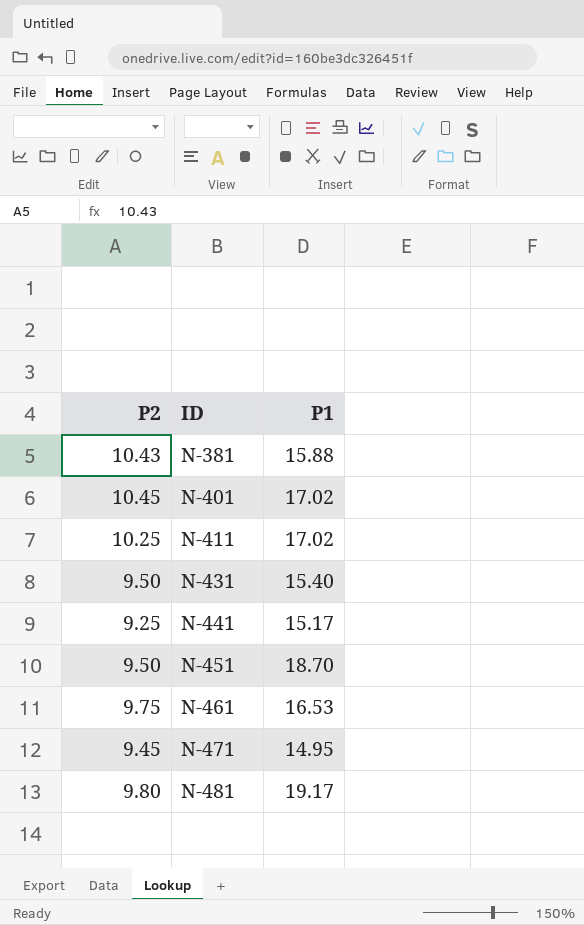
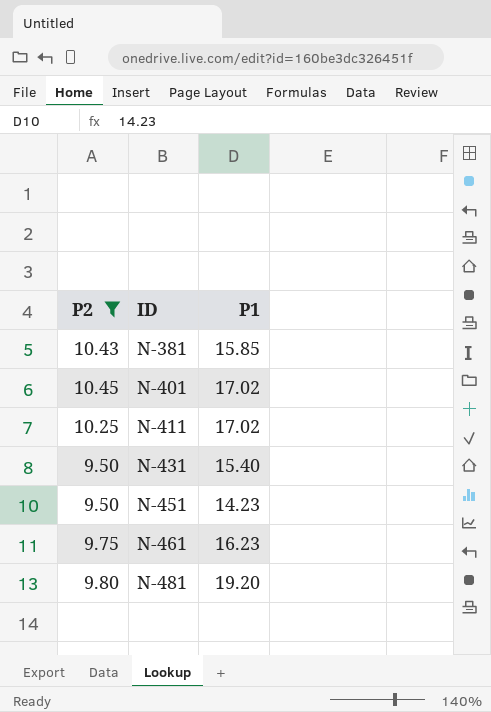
filter: none -> P2 >= 9.50
N-381 | P1: 15.88 -> 15.85
N-451 | P1: 18.70 -> 14.23
N-461 | P1: 16.53 -> 16.23
N-481 | P1: 19.17 -> 19.20

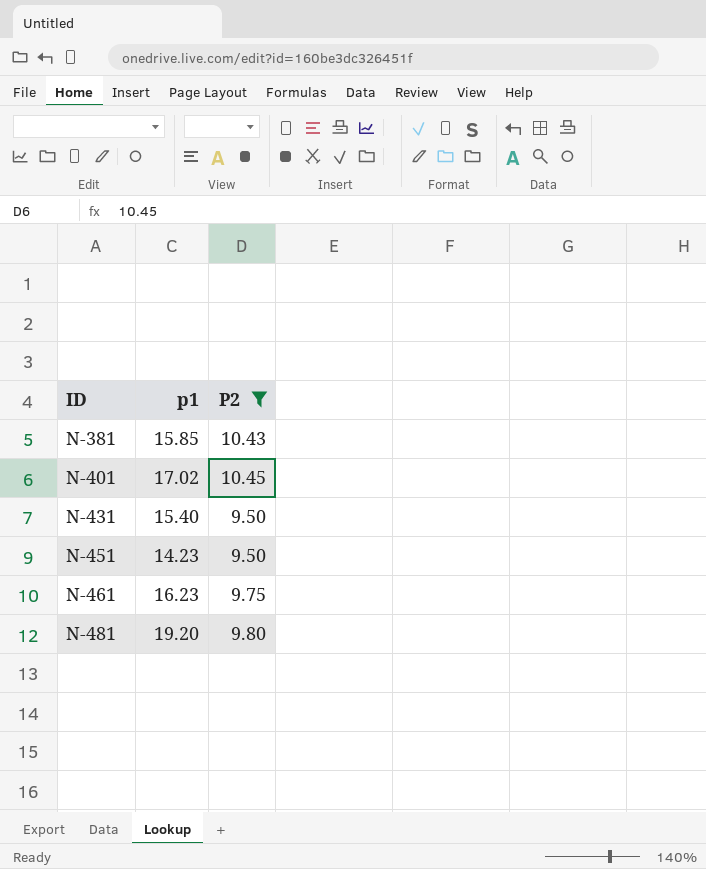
column name: P1 -> p1
column P2 | position: 1 -> 3
row N-411: 10.25 | 17.02 -> none

